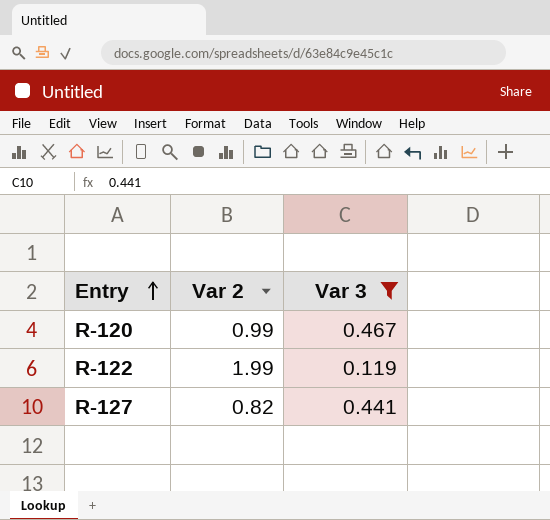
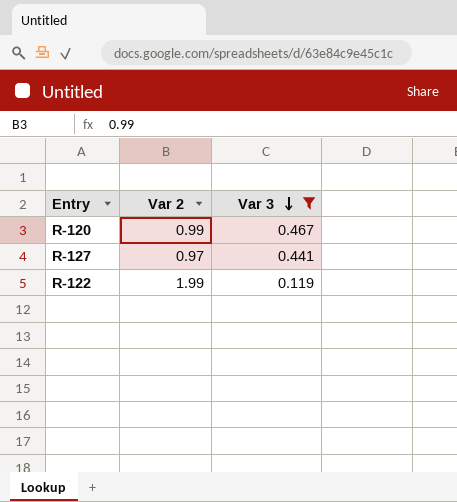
row order: Entry ascending -> Var 3 descending
R-127 | Var 2: 0.82 -> 0.97

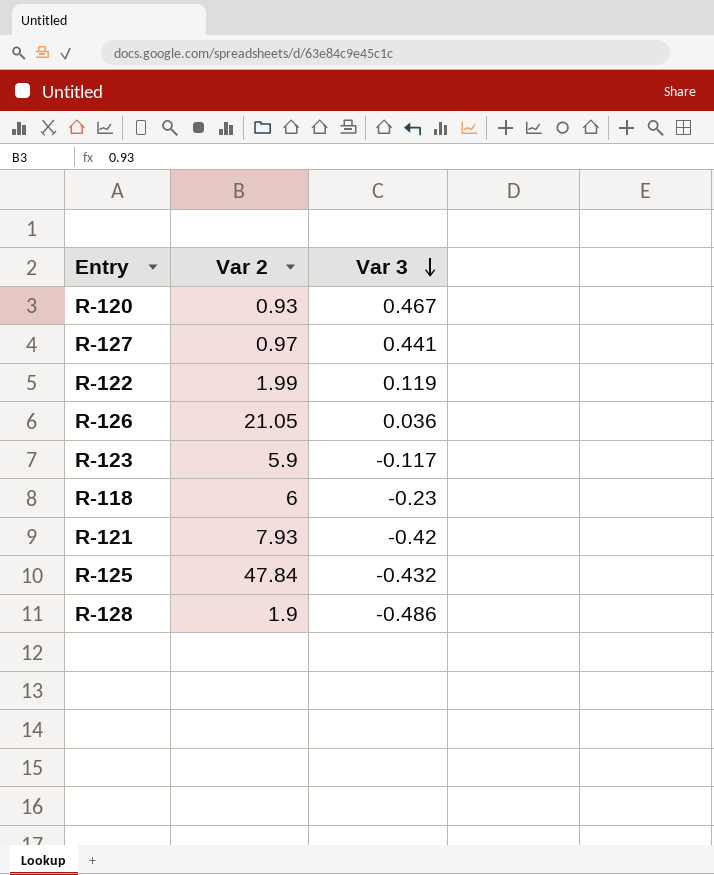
filter: Var 3 >= 0.119 -> none
R-120 | Var 2: 0.99 -> 0.93

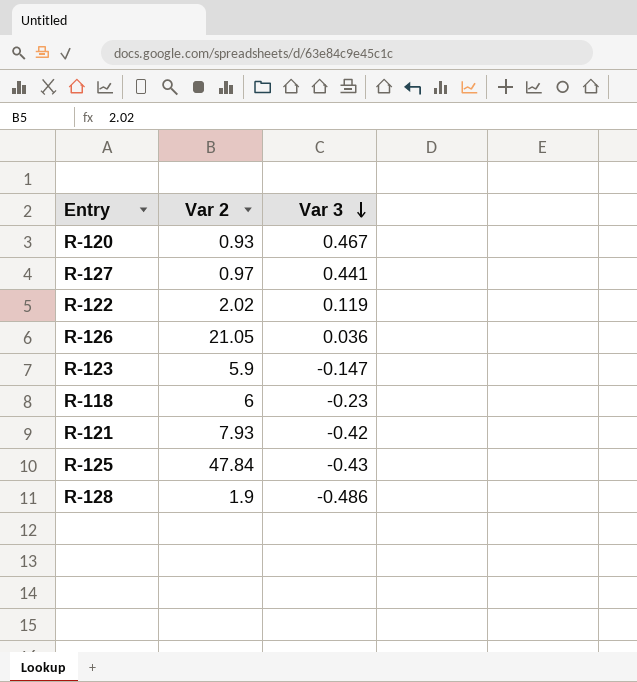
R-122 | Var 2: 1.99 -> 2.02
R-123 | Var 3: -0.117 -> -0.147
R-125 | Var 3: -0.432 -> -0.43

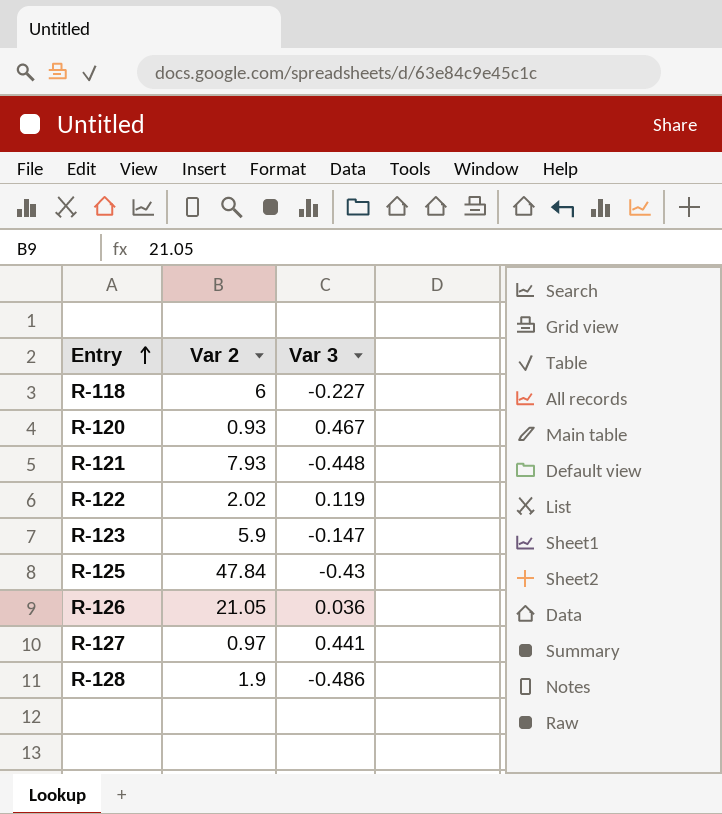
row order: Var 3 descending -> Entry ascending
R-118 | Var 3: -0.23 -> -0.227
R-121 | Var 3: -0.42 -> -0.448

